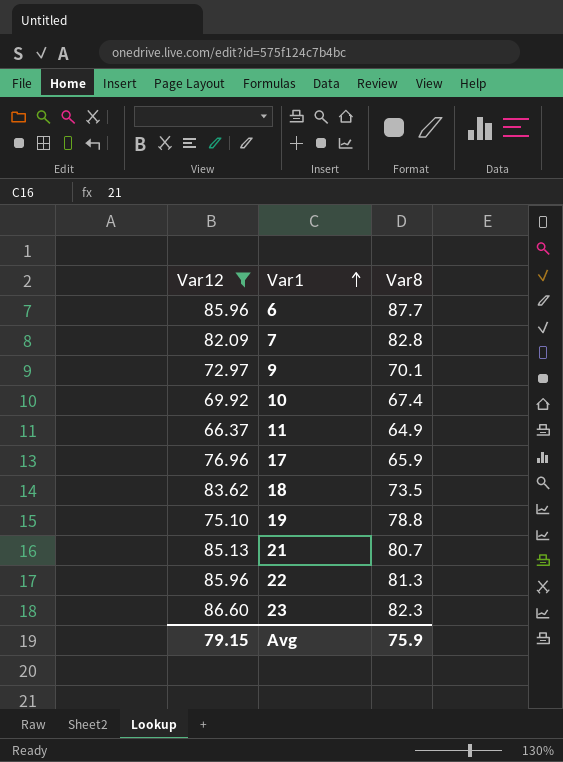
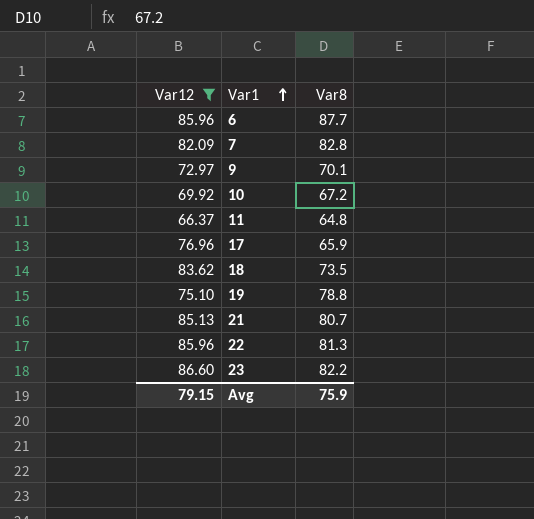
10 | Var8: 67.4 -> 67.2
11 | Var8: 64.9 -> 64.8
23 | Var8: 82.3 -> 82.2

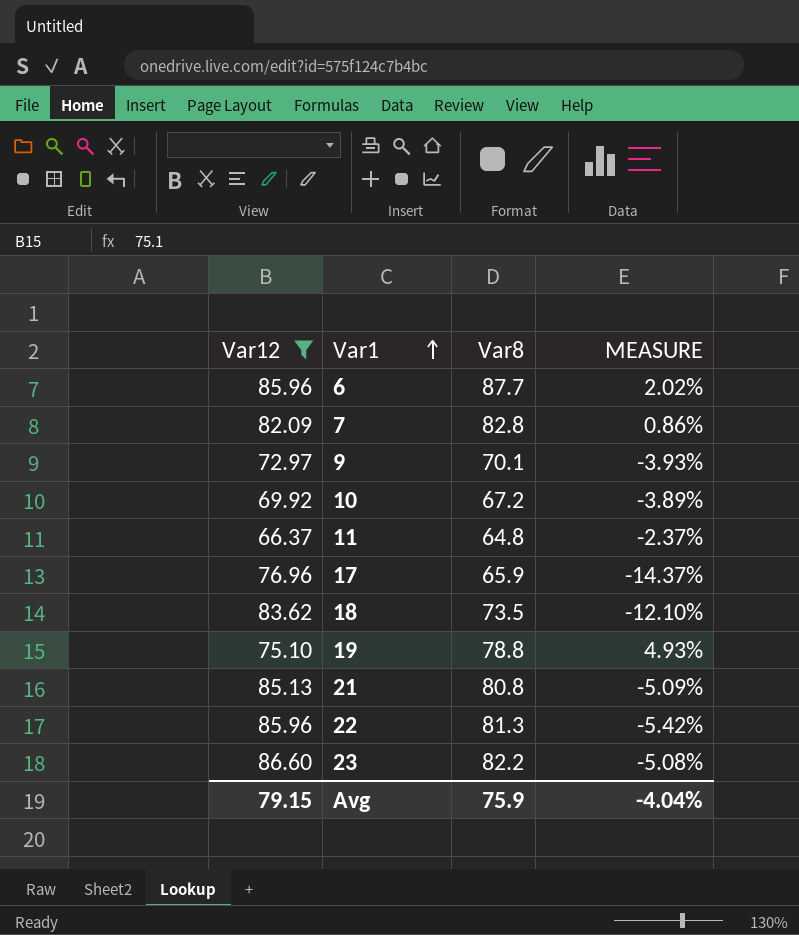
column MEASURE | formula: none -> ([Var8] - [Var12]) / [Var12]
21 | Var8: 80.7 -> 80.8

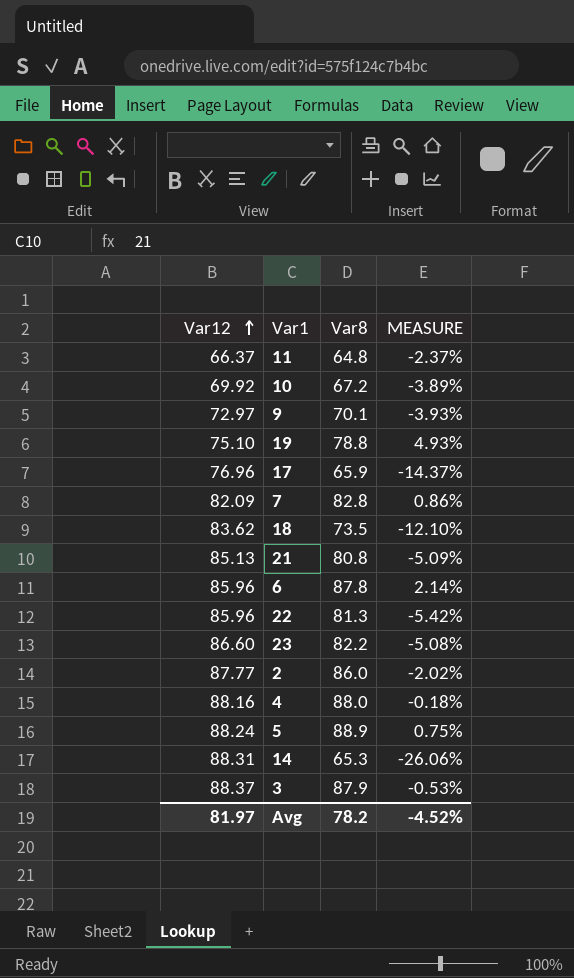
filter: Var12 <= 86.60 -> none
row order: Var1 ascending -> Var12 ascending
6 | Var8: 87.7 -> 87.8
6 | MEASURE: 2.02% -> 2.14%
Avg | Var12: 79.15 -> 81.97
Avg | Var8: 75.9 -> 78.2
Avg | MEASURE: -4.04% -> -4.52%

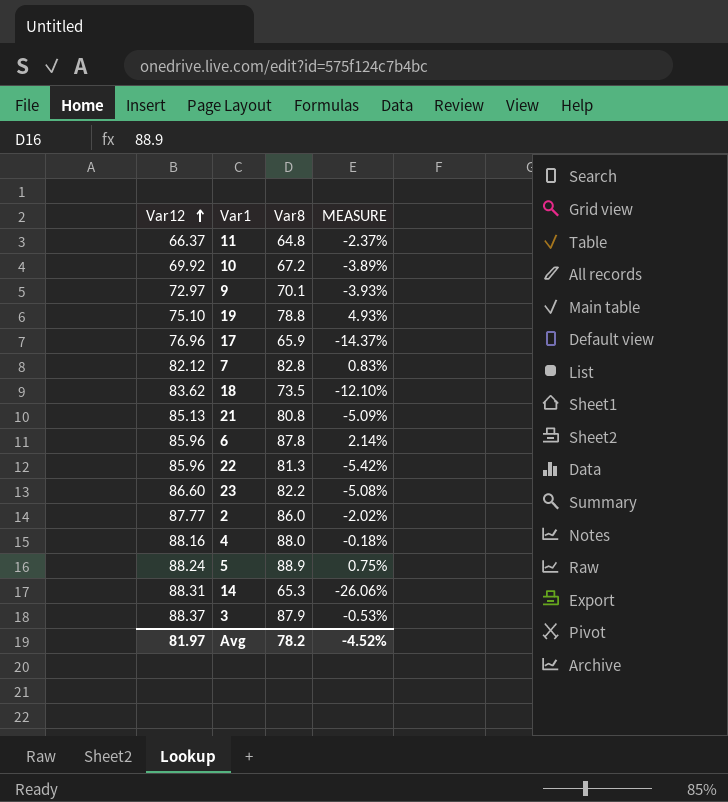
7 | Var12: 82.09 -> 82.12
7 | MEASURE: 0.86% -> 0.83%

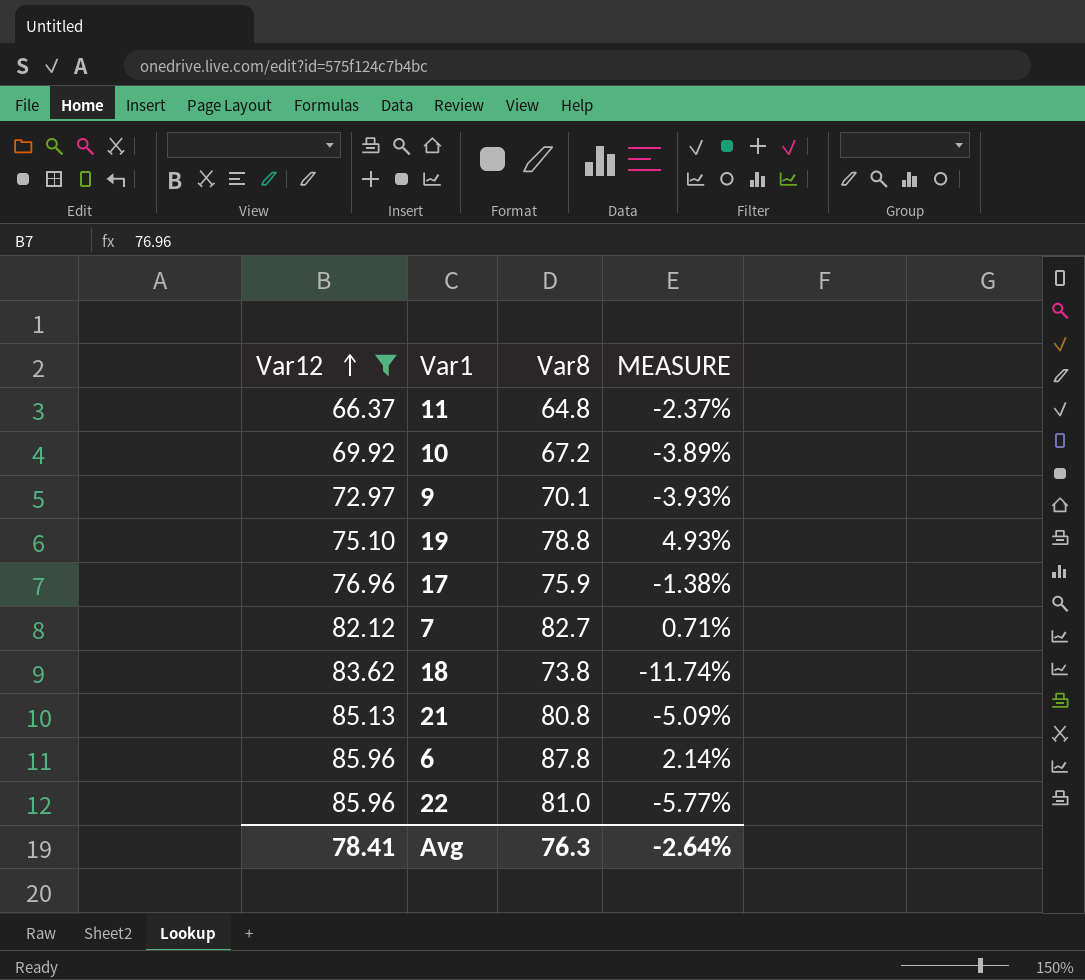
filter: none -> Var12 <= 85.96
17 | Var8: 65.9 -> 75.9
17 | MEASURE: -14.37% -> -1.38%
7 | Var8: 82.8 -> 82.7
7 | MEASURE: 0.83% -> 0.71%
18 | Var8: 73.5 -> 73.8
18 | MEASURE: -12.10% -> -11.74%
22 | Var8: 81.3 -> 81.0
22 | MEASURE: -5.42% -> -5.77%
Avg | Var12: 81.97 -> 78.41
Avg | Var8: 78.2 -> 76.3
Avg | MEASURE: -4.52% -> -2.64%

